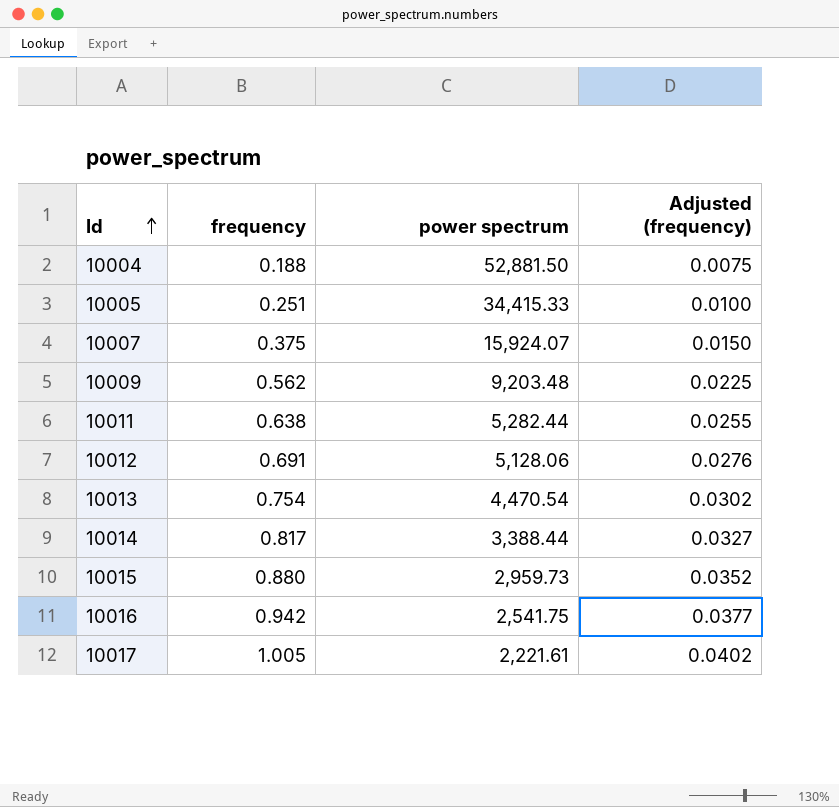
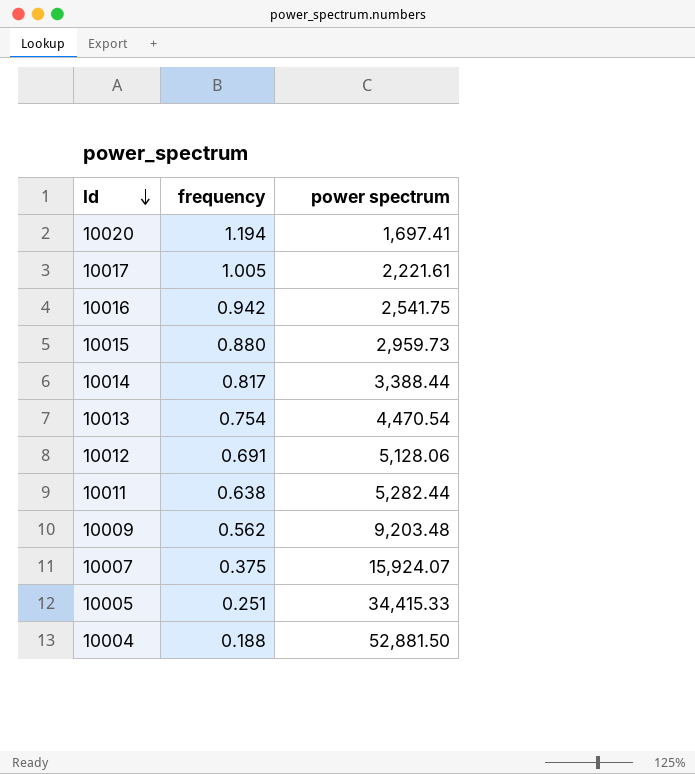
row order: Id ascending -> Id descending
column Adjusted (frequency) | formula: [frequency] * 0.04 -> none
row 10020: none -> 1.194 | 1,697.41

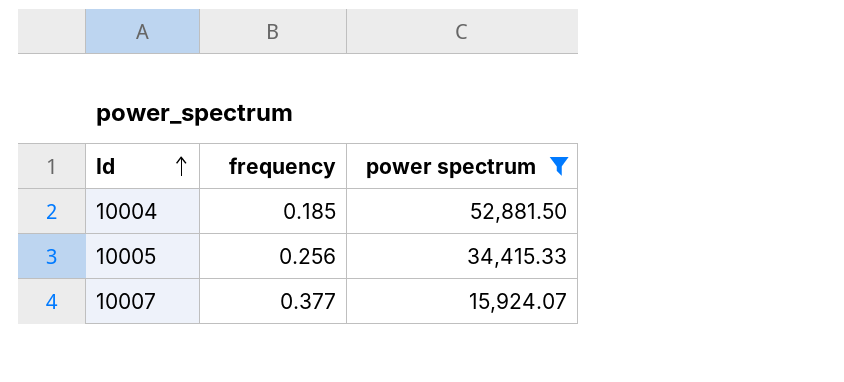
filter: none -> power spectrum >= 15,924.07
row order: Id descending -> Id ascending
10004 | frequency: 0.188 -> 0.185
10005 | frequency: 0.251 -> 0.256
10007 | frequency: 0.375 -> 0.377

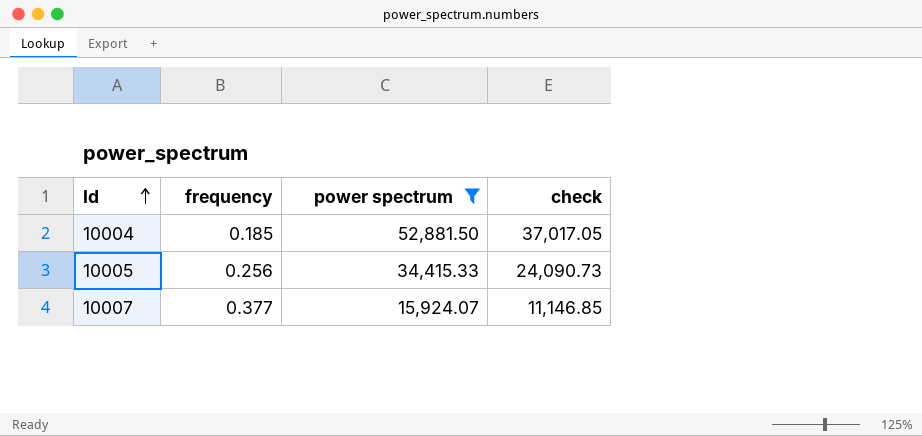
column check | formula: none -> [power spectrum] * 0.7

